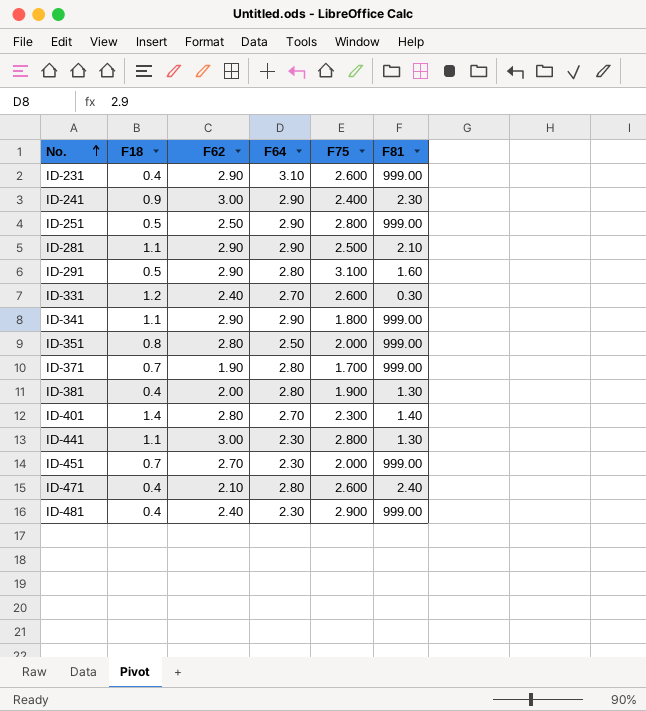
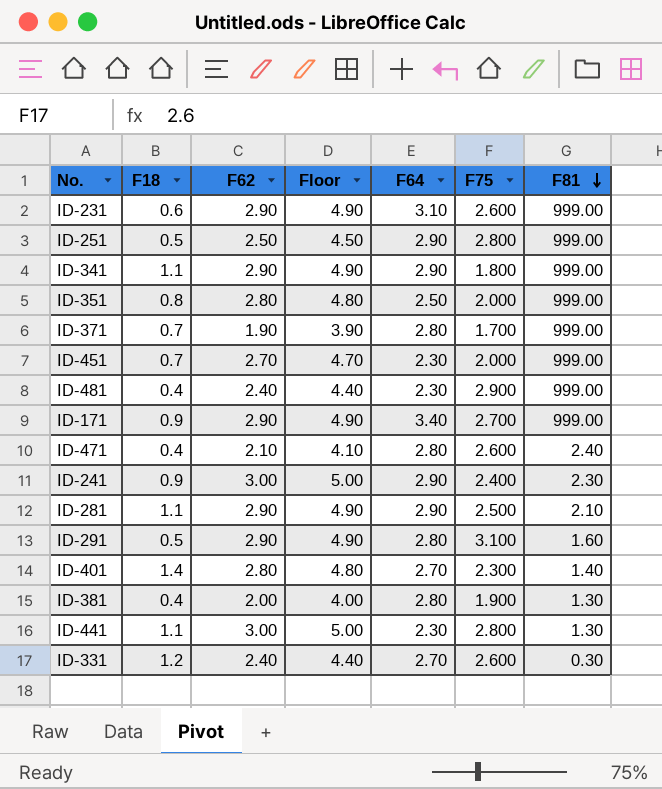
row order: No. ascending -> F81 descending
column Floor | formula: none -> [F62] + 2
ID-231 | F18: 0.4 -> 0.6
row ID-171: none -> 0.9 | 2.90 | 4.90 | 3.40 | 2.700 | 999.00

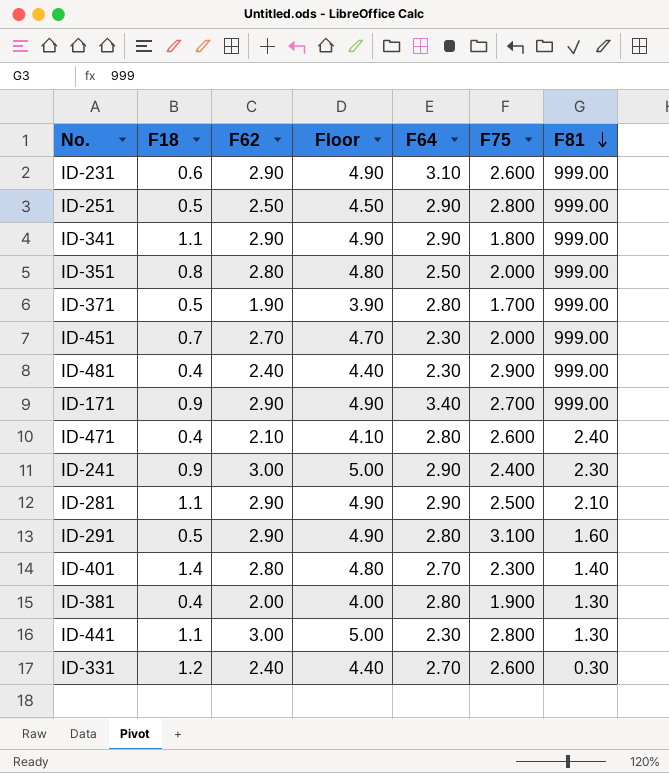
ID-371 | F18: 0.7 -> 0.5

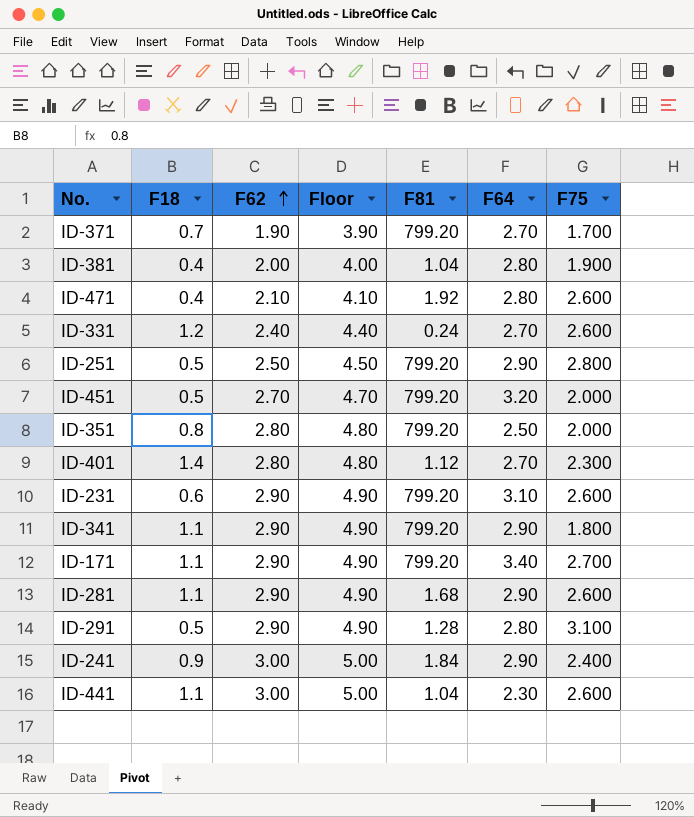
row order: F81 descending -> F62 ascending
column F81 | position: 7 -> 5
row ID-481: 0.4 | 2.40 | 4.40 | 2.30 | 2.900 | 999.00 -> none
ID-371 | F18: 0.5 -> 0.7
ID-371 | F81: 999.00 -> 799.20
ID-371 | F64: 2.80 -> 2.70
ID-381 | F81: 1.30 -> 1.04
ID-471 | F81: 2.40 -> 1.92
ID-331 | F81: 0.30 -> 0.24
ID-251 | F81: 999.00 -> 799.20
ID-451 | F18: 0.7 -> 0.5
ID-451 | F81: 999.00 -> 799.20
ID-451 | F64: 2.30 -> 3.20
ID-351 | F81: 999.00 -> 799.20
ID-401 | F81: 1.40 -> 1.12
ID-231 | F81: 999.00 -> 799.20
ID-341 | F81: 999.00 -> 799.20
ID-171 | F18: 0.9 -> 1.1
ID-171 | F81: 999.00 -> 799.20
ID-281 | F81: 2.10 -> 1.68
ID-281 | F75: 2.500 -> 2.600
ID-291 | F81: 1.60 -> 1.28
ID-241 | F81: 2.30 -> 1.84
ID-441 | F81: 1.30 -> 1.04
ID-441 | F75: 2.800 -> 2.600

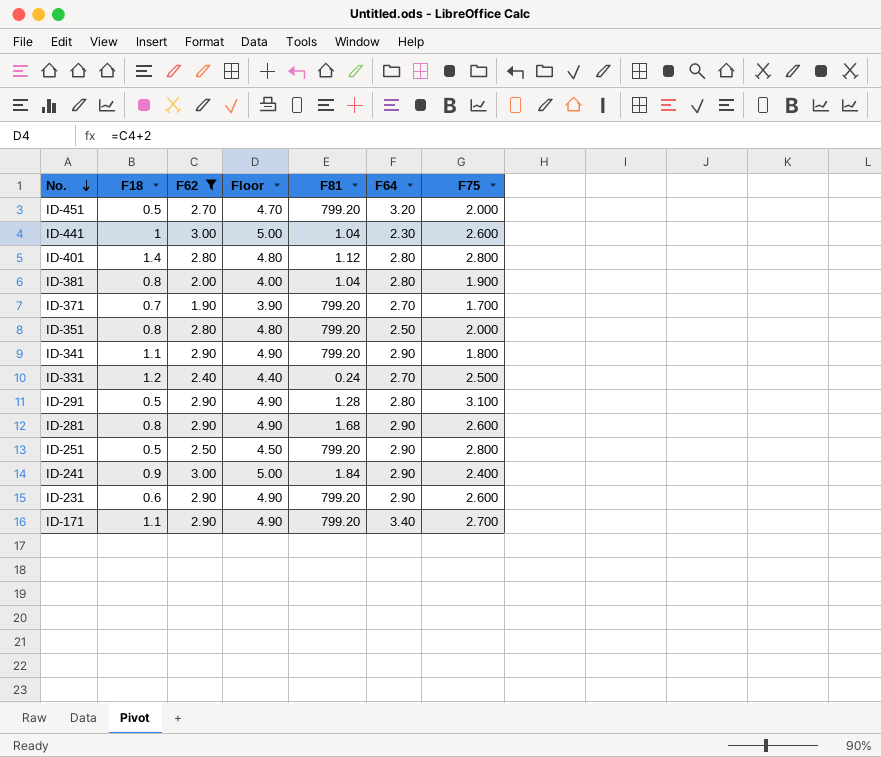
filter: none -> F62 != 2.10
row order: F62 ascending -> No. descending
ID-441 | F18: 1.1 -> 1
ID-401 | F64: 2.70 -> 2.80
ID-401 | F75: 2.300 -> 2.800
ID-381 | F18: 0.4 -> 0.8
ID-331 | F75: 2.600 -> 2.500
ID-281 | F18: 1.1 -> 0.8
ID-231 | F64: 3.10 -> 2.90

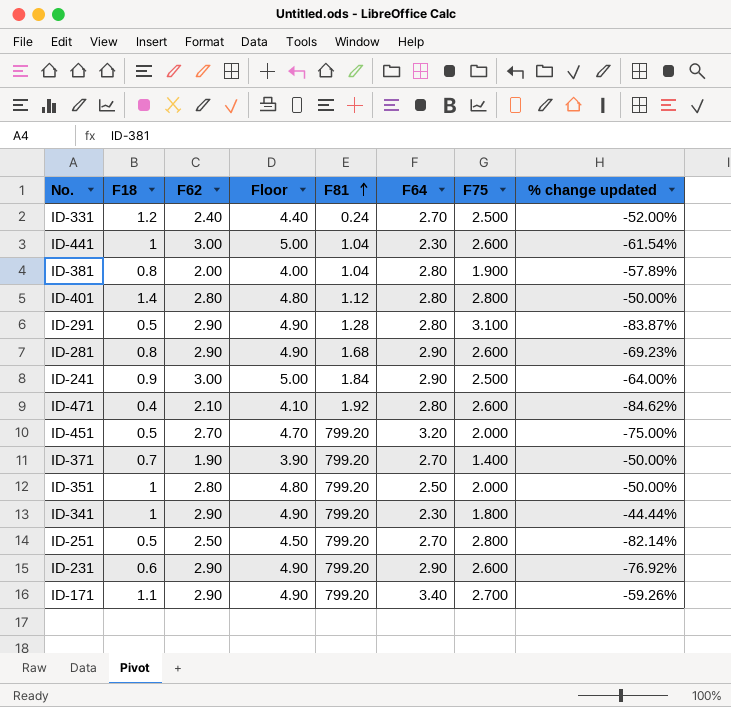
filter: F62 != 2.10 -> none
row order: No. descending -> F81 ascending
column % change updated | formula: none -> ([F18] - [F75]) / [F75]
ID-241 | F75: 2.400 -> 2.500
ID-371 | F75: 1.700 -> 1.400
ID-351 | F18: 0.8 -> 1
ID-341 | F18: 1.1 -> 1
ID-341 | F64: 2.90 -> 2.30
ID-251 | F64: 2.90 -> 2.70

